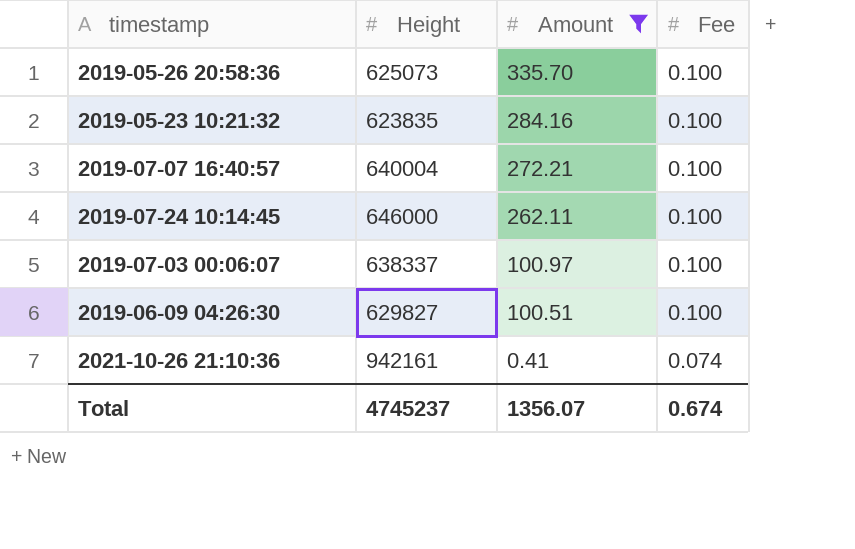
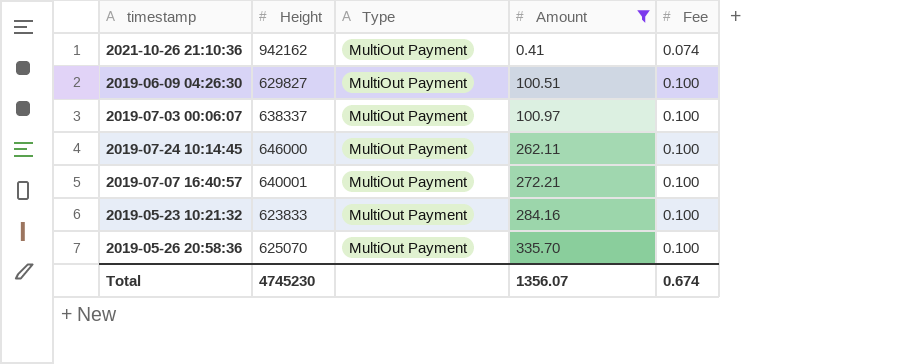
row order: Amount descending -> Amount ascending
column Type | position: none -> 3
2021-10-26 21:10:36 | Height: 942161 -> 942162
2019-07-07 16:40:57 | Height: 640004 -> 640001
2019-05-23 10:21:32 | Height: 623835 -> 623833
2019-05-26 20:58:36 | Height: 625073 -> 625070
Total | Height: 4745237 -> 4745230

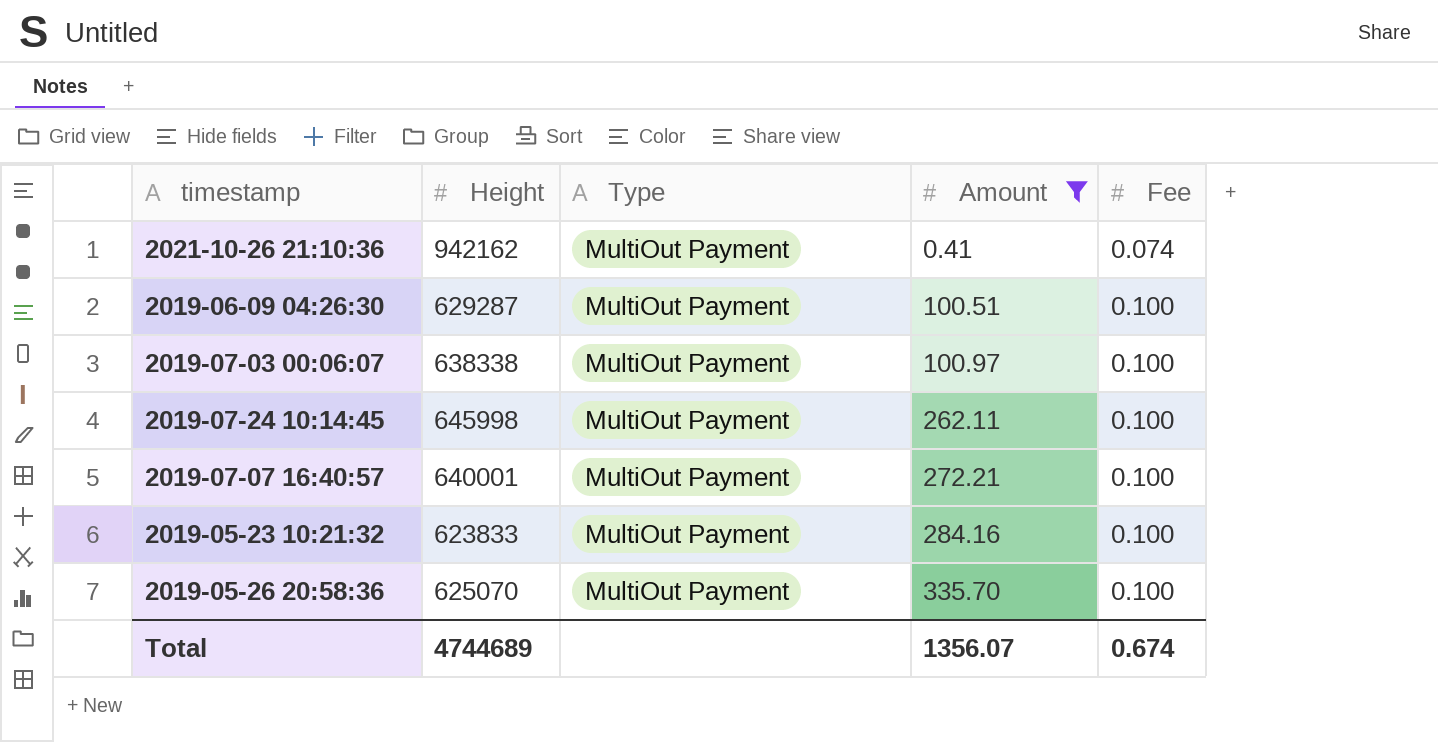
2019-06-09 04:26:30 | Height: 629827 -> 629287
2019-07-03 00:06:07 | Height: 638337 -> 638338
2019-07-24 10:14:45 | Height: 646000 -> 645998
Total | Height: 4745230 -> 4744689

